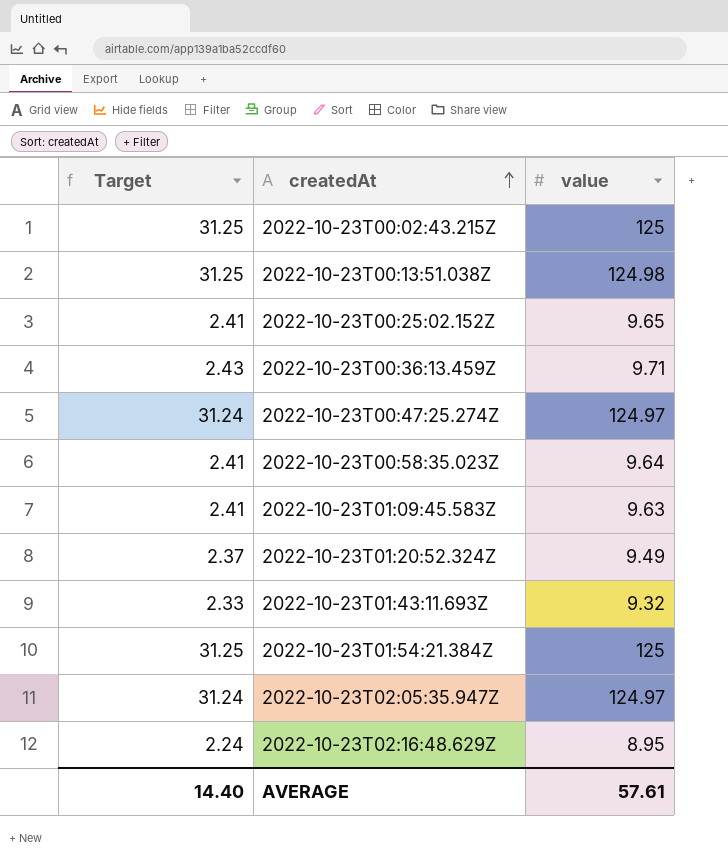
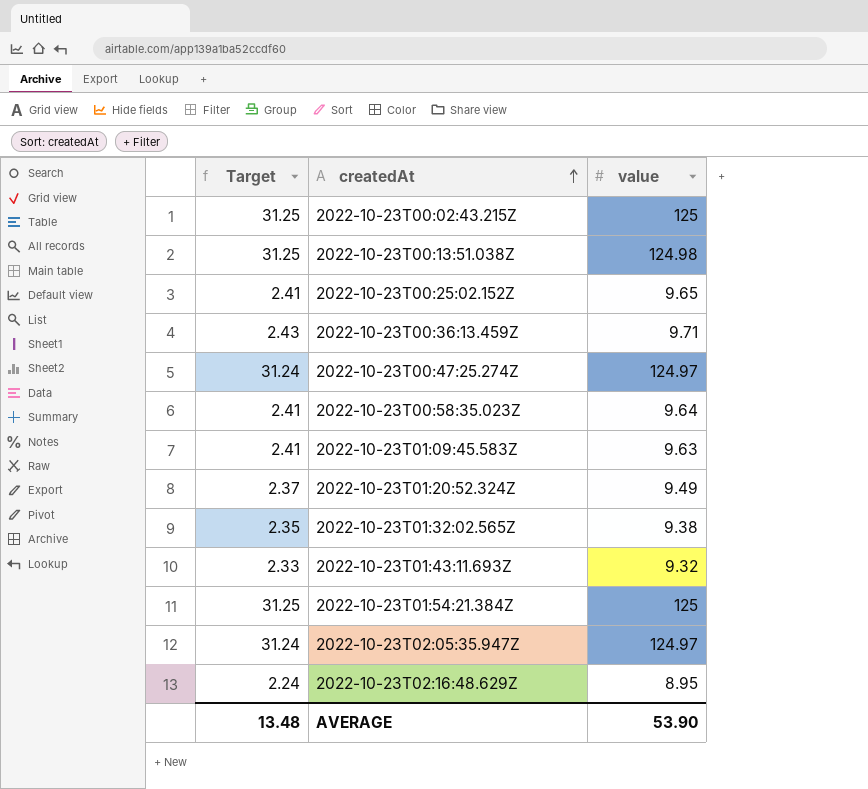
row 2022-10-23T01:32:02.565Z: none -> 2.35 | 9.38
AVERAGE | Target: 14.40 -> 13.48
AVERAGE | value: 57.61 -> 53.90

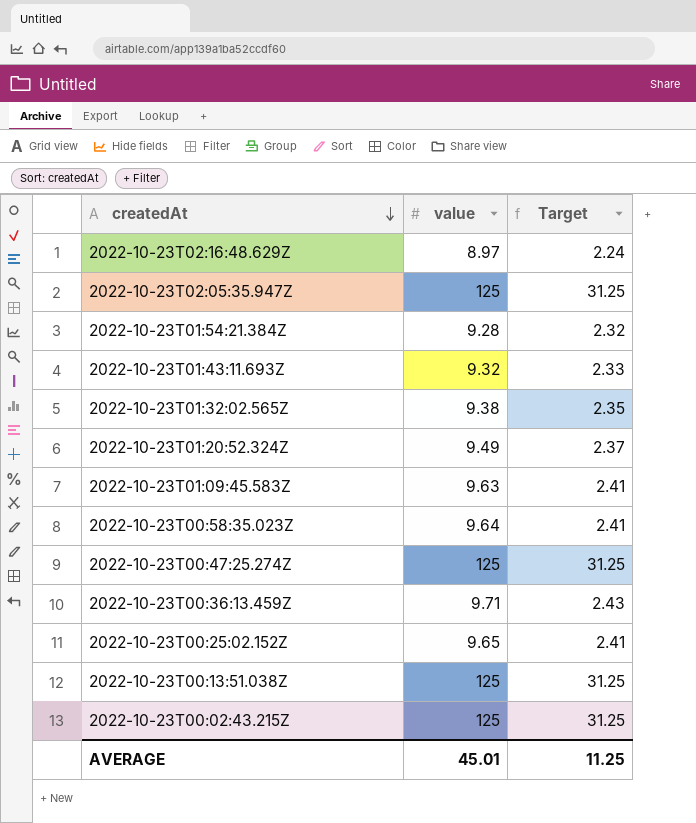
row order: createdAt ascending -> createdAt descending
column Target | position: 1 -> 3
2022-10-23T02:16:48.629Z | value: 8.95 -> 8.97
2022-10-23T02:05:35.947Z | value: 124.97 -> 125
2022-10-23T02:05:35.947Z | Target: 31.24 -> 31.25
2022-10-23T01:54:21.384Z | value: 125 -> 9.28
2022-10-23T01:54:21.384Z | Target: 31.25 -> 2.32
2022-10-23T00:47:25.274Z | value: 124.97 -> 125
2022-10-23T00:47:25.274Z | Target: 31.24 -> 31.25
2022-10-23T00:13:51.038Z | value: 124.98 -> 125
AVERAGE | value: 53.90 -> 45.01
AVERAGE | Target: 13.48 -> 11.25

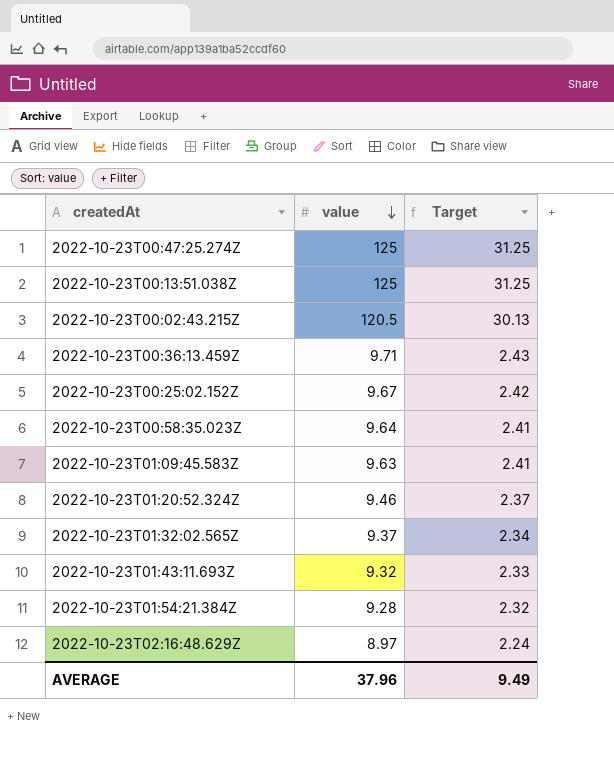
row order: createdAt descending -> value descending
row 2022-10-23T02:05:35.947Z: 125 | 31.25 -> none
2022-10-23T00:02:43.215Z | value: 125 -> 120.5
2022-10-23T00:02:43.215Z | Target: 31.25 -> 30.13
2022-10-23T00:25:02.152Z | value: 9.65 -> 9.67
2022-10-23T00:25:02.152Z | Target: 2.41 -> 2.42
2022-10-23T01:20:52.324Z | value: 9.49 -> 9.46
2022-10-23T01:32:02.565Z | value: 9.38 -> 9.37
2022-10-23T01:32:02.565Z | Target: 2.35 -> 2.34
AVERAGE | value: 45.01 -> 37.96
AVERAGE | Target: 11.25 -> 9.49

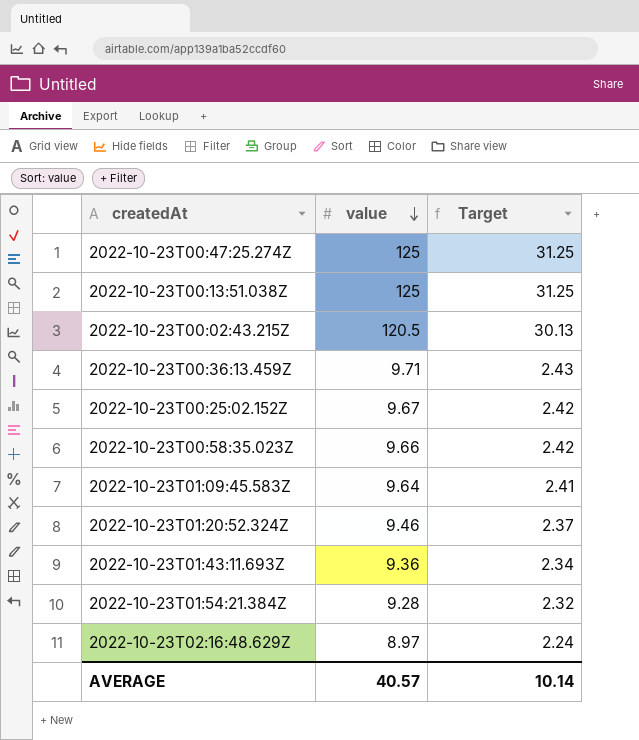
row 2022-10-23T01:32:02.565Z: 9.37 | 2.34 -> none
2022-10-23T00:58:35.023Z | value: 9.64 -> 9.66
2022-10-23T00:58:35.023Z | Target: 2.41 -> 2.42
2022-10-23T01:09:45.583Z | value: 9.63 -> 9.64
2022-10-23T01:43:11.693Z | value: 9.32 -> 9.36
2022-10-23T01:43:11.693Z | Target: 2.33 -> 2.34
AVERAGE | value: 37.96 -> 40.57
AVERAGE | Target: 9.49 -> 10.14

